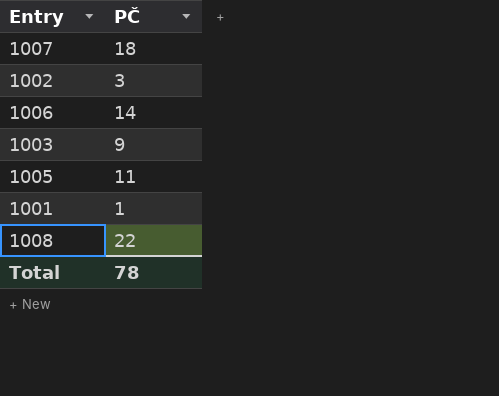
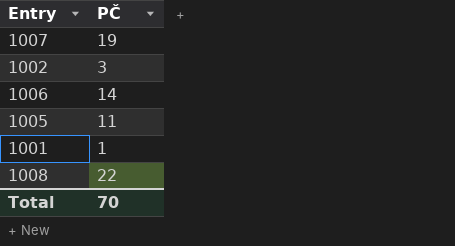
row 1003: 9 -> none
1007 | PČ: 18 -> 19
Total | PČ: 78 -> 70

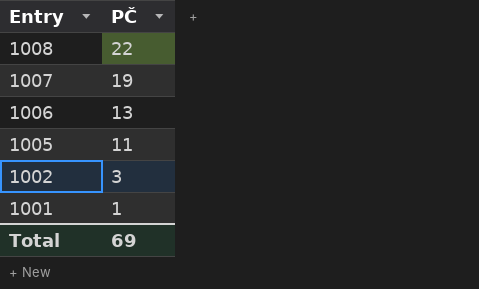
row order: none -> Entry descending
1006 | PČ: 14 -> 13
Total | PČ: 70 -> 69

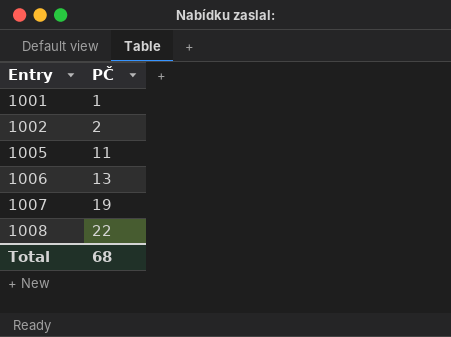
row order: Entry descending -> Entry ascending
1002 | PČ: 3 -> 2
Total | PČ: 69 -> 68

